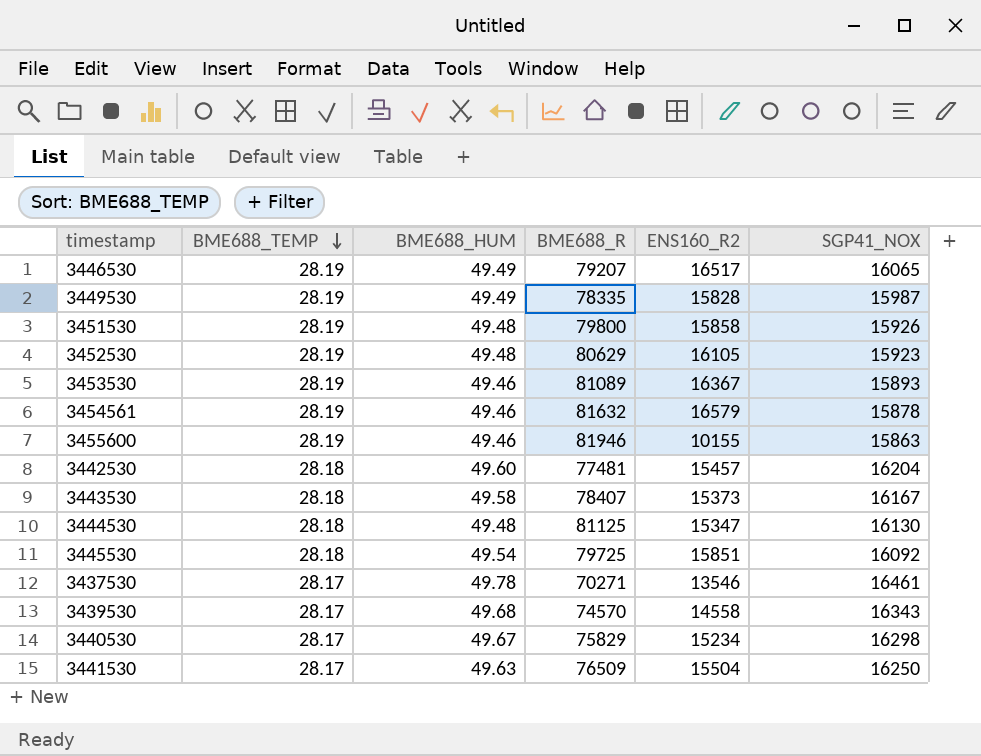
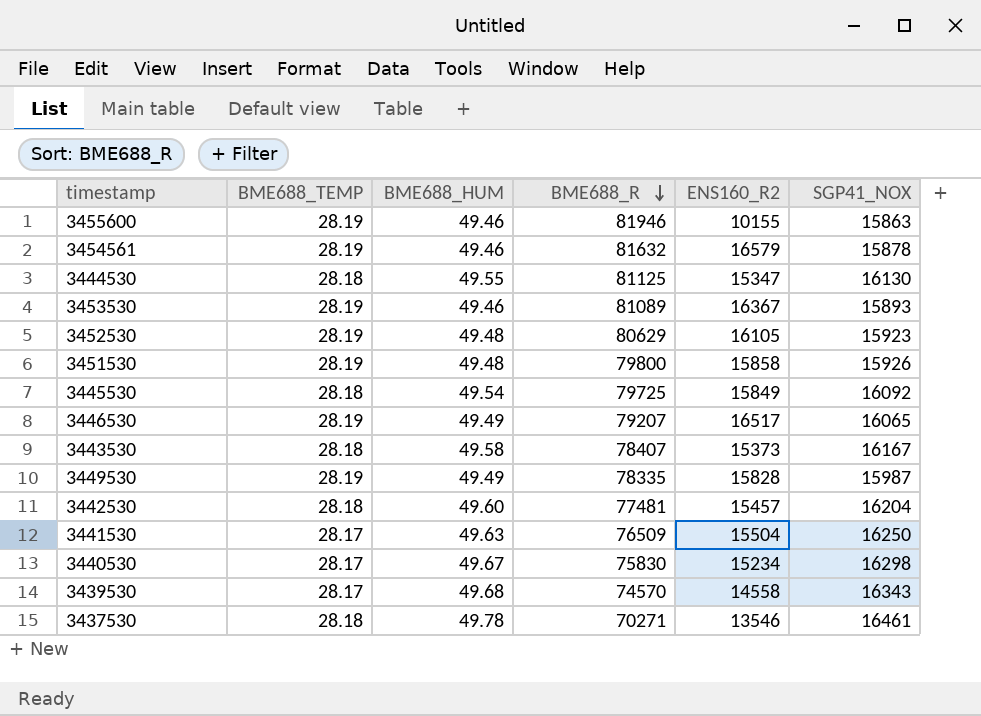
row order: BME688_TEMP descending -> BME688_R descending
3444530 | BME688_HUM: 49.48 -> 49.55
3445530 | ENS160_R2: 15851 -> 15849
3440530 | BME688_R: 75829 -> 75830
3437530 | BME688_TEMP: 28.17 -> 28.18

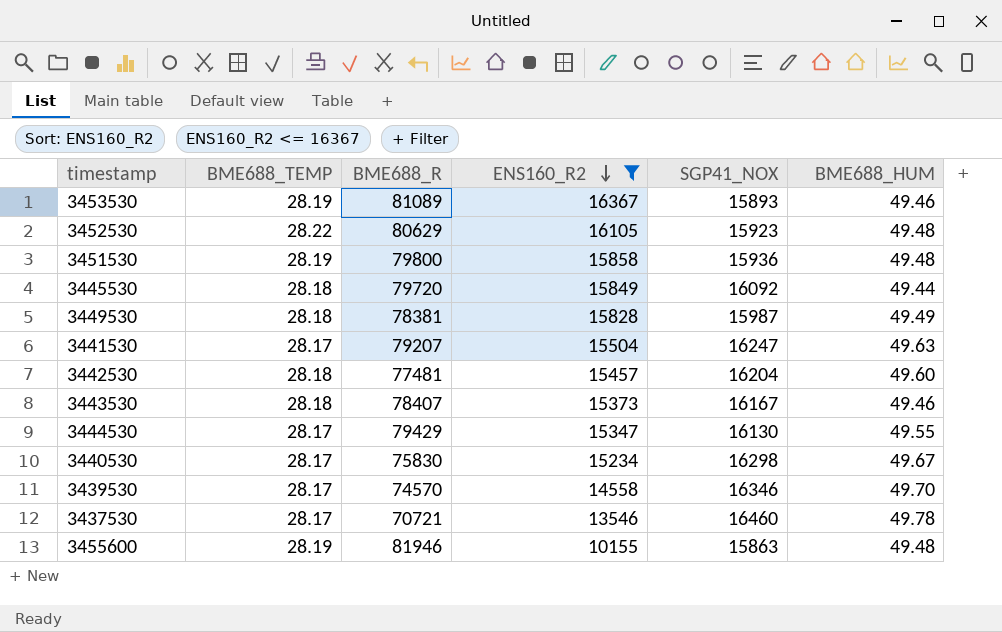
filter: none -> ENS160_R2 <= 16367
row order: BME688_R descending -> ENS160_R2 descending
column BME688_HUM | position: 3 -> 6
3452530 | BME688_TEMP: 28.19 -> 28.22
3451530 | SGP41_NOX: 15926 -> 15936
3445530 | BME688_R: 79725 -> 79720
3445530 | BME688_HUM: 49.54 -> 49.44
3449530 | BME688_TEMP: 28.19 -> 28.18
3449530 | BME688_R: 78335 -> 78381
3441530 | BME688_R: 76509 -> 79207
3441530 | SGP41_NOX: 16250 -> 16247
3443530 | BME688_HUM: 49.58 -> 49.46
3444530 | BME688_TEMP: 28.18 -> 28.17
3444530 | BME688_R: 81125 -> 79429
3439530 | SGP41_NOX: 16343 -> 16346
3439530 | BME688_HUM: 49.68 -> 49.70
3437530 | BME688_TEMP: 28.18 -> 28.17
3437530 | BME688_R: 70271 -> 70721
3437530 | SGP41_NOX: 16461 -> 16460
3455600 | BME688_HUM: 49.46 -> 49.48

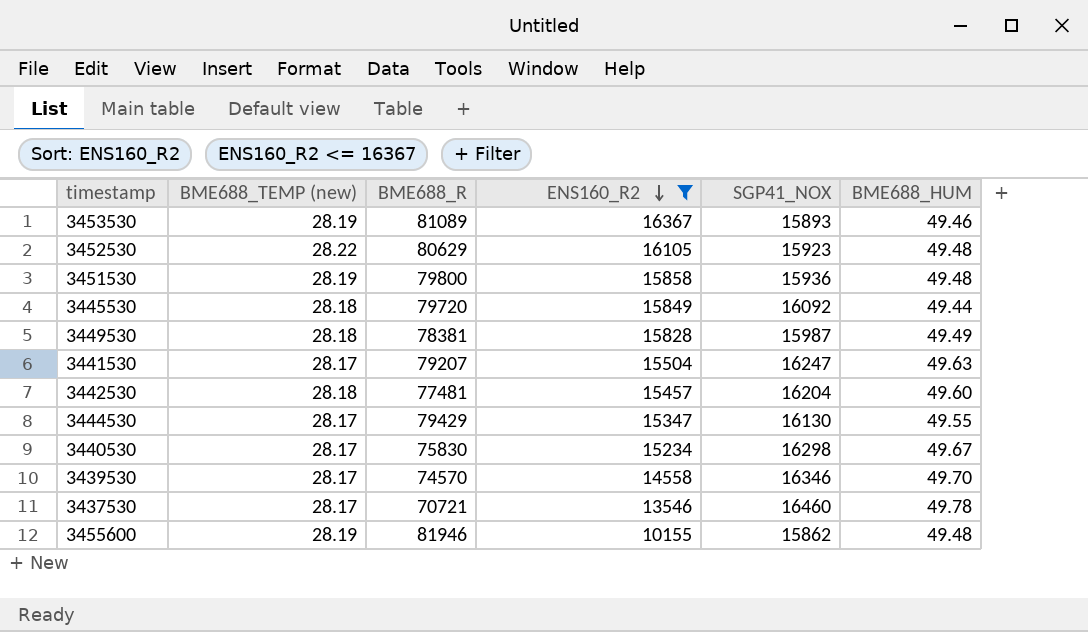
column name: BME688_TEMP -> BME688_TEMP (new)
row 3443530: 28.18 | 78407 | 15373 | 16167 | 49.46 -> none
3455600 | SGP41_NOX: 15863 -> 15862

